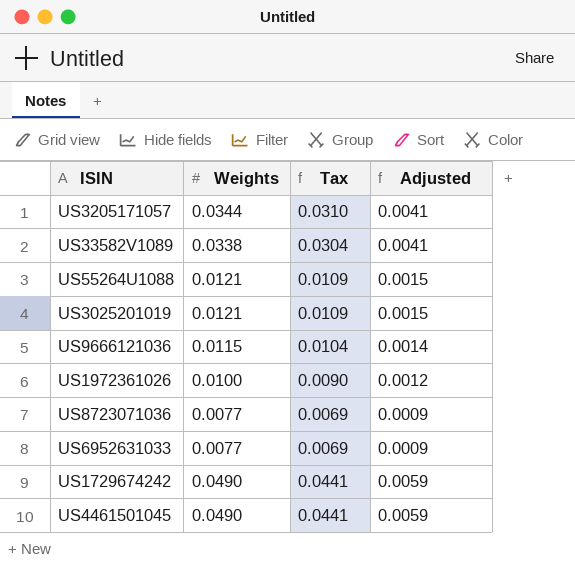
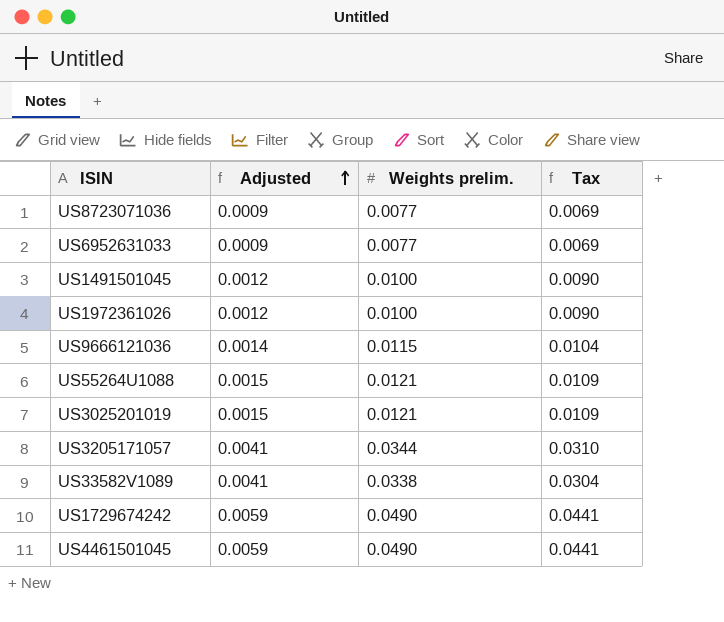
row order: none -> Adjusted ascending
column Adjusted | position: 4 -> 2
column name: Weights -> Weights prelim.
row US1491501045: none -> 0.0012 | 0.0100 | 0.0090

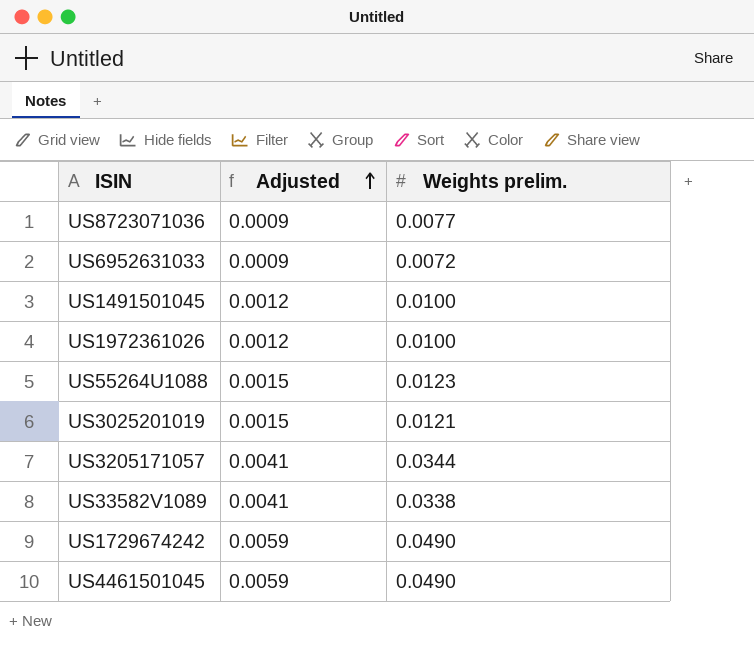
column Tax | formula: [Weights prelim.] * 0.9 -> none
row US9666121036: 0.0014 | 0.0115 | 0.0104 -> none
US6952631033 | Weights prelim.: 0.0077 -> 0.0072
US55264U1088 | Weights prelim.: 0.0121 -> 0.0123

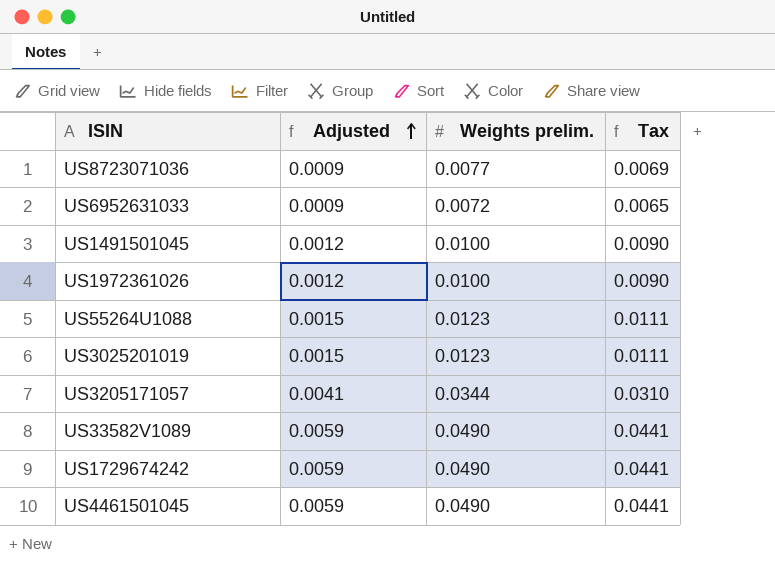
column Tax | formula: none -> [Weights prelim.] * 0.9
US3025201019 | Weights prelim.: 0.0121 -> 0.0123
US33582V1089 | Adjusted: 0.0041 -> 0.0059
US33582V1089 | Weights prelim.: 0.0338 -> 0.0490

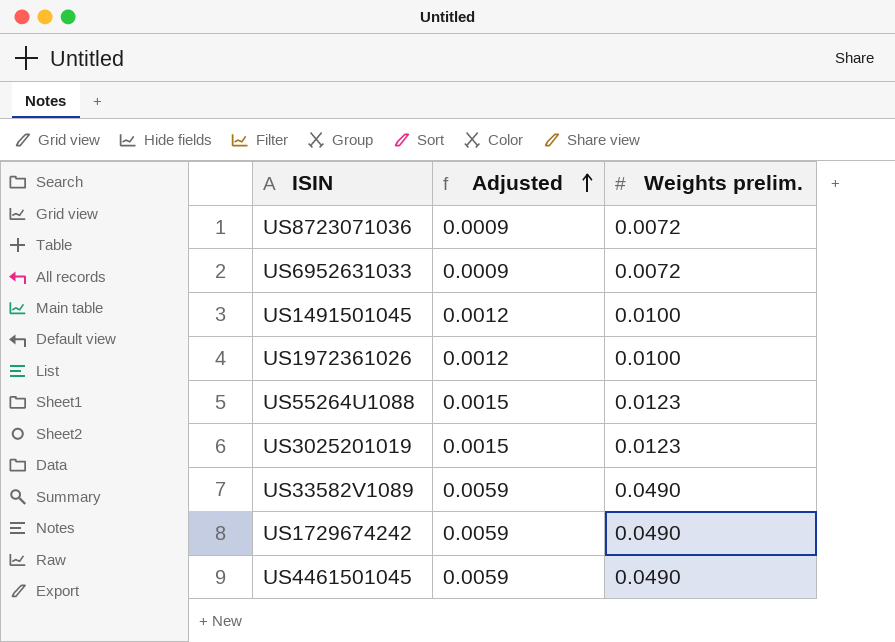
column Tax | formula: [Weights prelim.] * 0.9 -> none
row US3205171057: 0.0041 | 0.0344 | 0.0310 -> none
US8723071036 | Weights prelim.: 0.0077 -> 0.0072

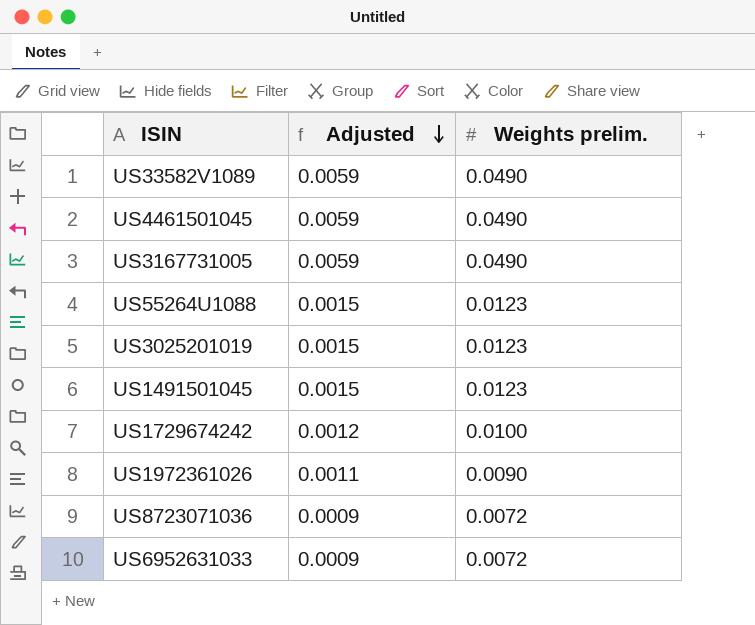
row order: Adjusted ascending -> Adjusted descending
row US3167731005: none -> 0.0059 | 0.0490
US1491501045 | Adjusted: 0.0012 -> 0.0015
US1491501045 | Weights prelim.: 0.0100 -> 0.0123
US1729674242 | Adjusted: 0.0059 -> 0.0012
US1729674242 | Weights prelim.: 0.0490 -> 0.0100
US1972361026 | Adjusted: 0.0012 -> 0.0011
US1972361026 | Weights prelim.: 0.0100 -> 0.0090

